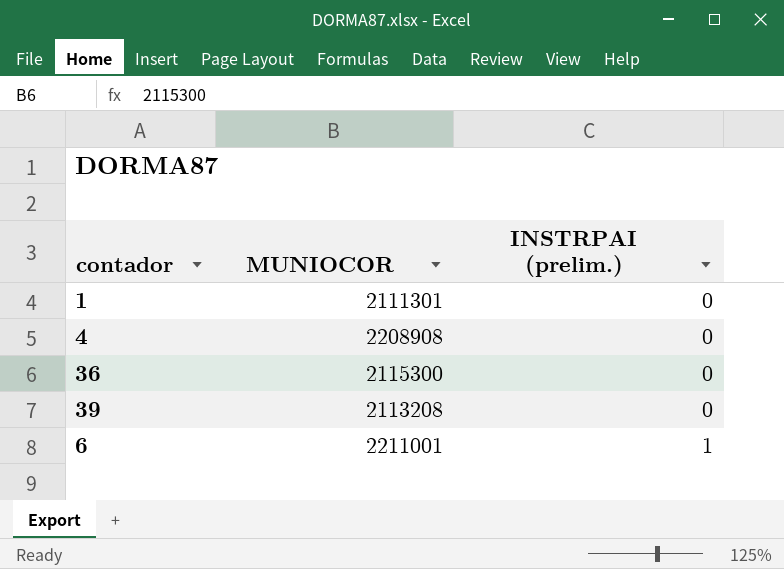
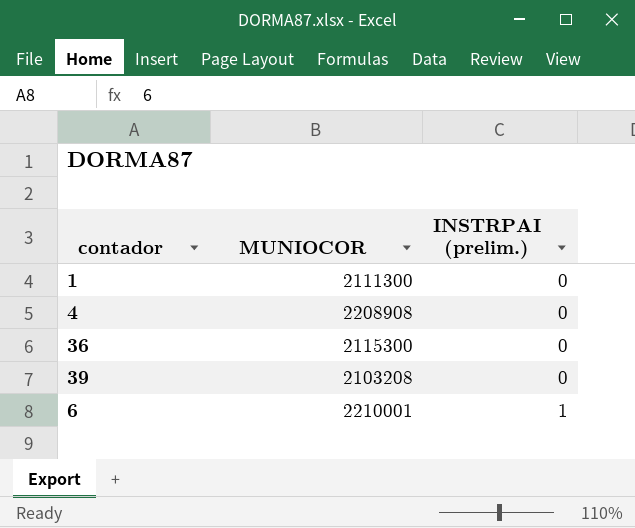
1 | MUNIOCOR: 2111301 -> 2111300
39 | MUNIOCOR: 2113208 -> 2103208
6 | MUNIOCOR: 2211001 -> 2210001

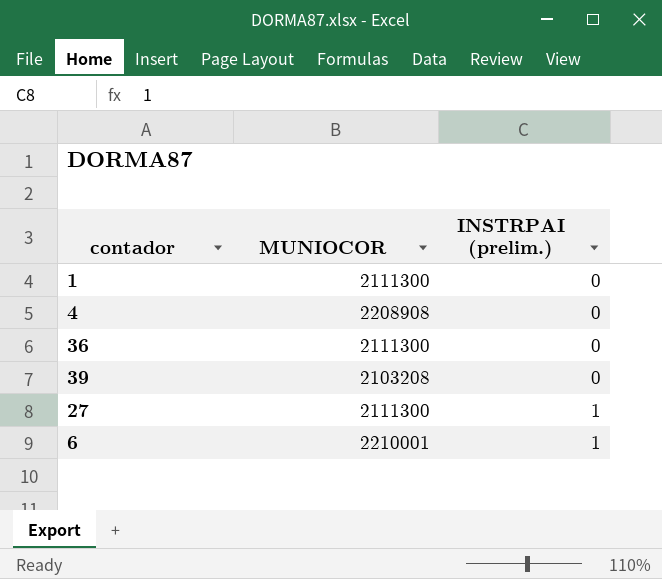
36 | MUNIOCOR: 2115300 -> 2111300
row 27: none -> 2111300 | 1

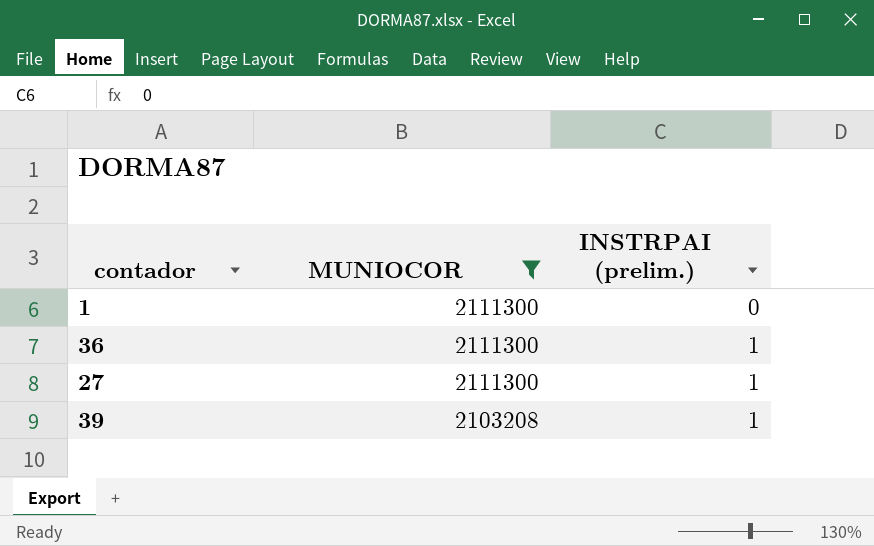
filter: none -> MUNIOCOR <= 2111300
row order: INSTRPAI (prelim.) ascending -> MUNIOCOR descending
36 | INSTRPAI (prelim.): 0 -> 1
39 | INSTRPAI (prelim.): 0 -> 1

